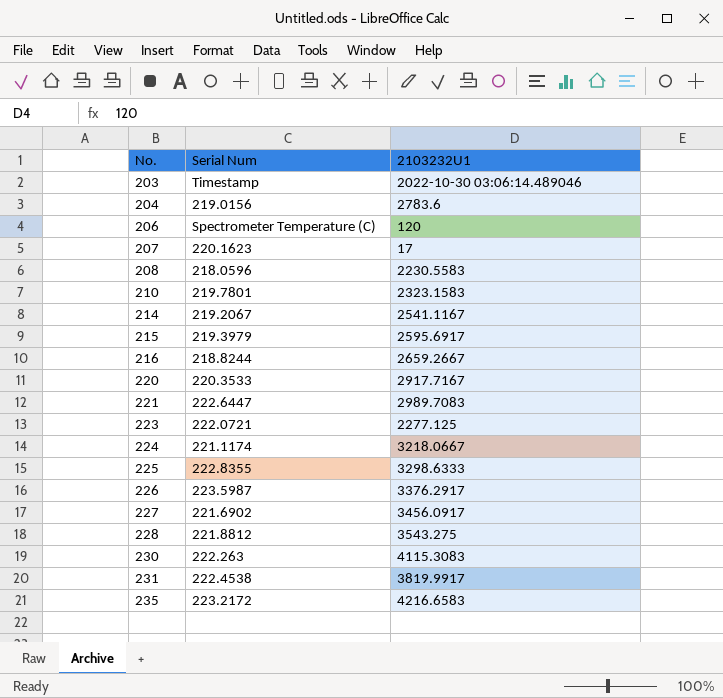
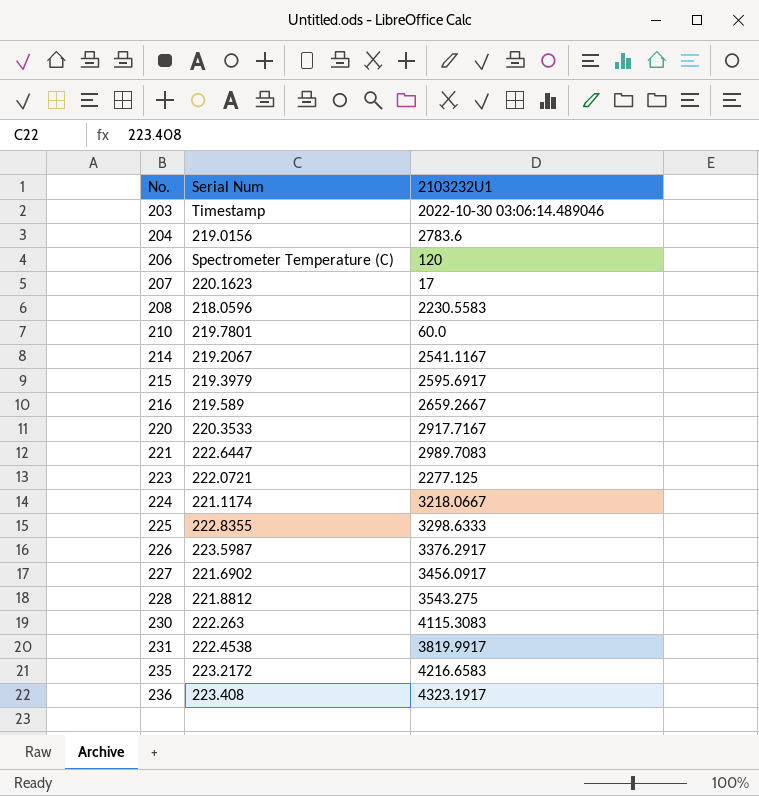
210 | 2103232U1: 2323.1583 -> 60.0
216 | Serial Num: 218.8244 -> 219.589
row 236: none -> 223.408 | 4323.1917

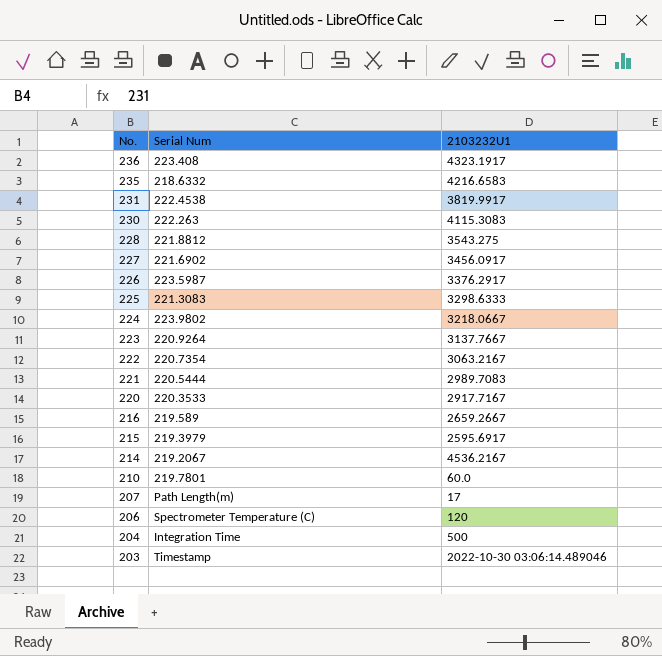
row order: No. ascending -> No. descending
row 208: 218.0596 | 2230.5583 -> none
235 | Serial Num: 223.2172 -> 218.6332
225 | Serial Num: 222.8355 -> 221.3083
224 | Serial Num: 221.1174 -> 223.9802
223 | Serial Num: 222.0721 -> 220.9264
223 | 2103232U1: 2277.125 -> 3137.7667
row 222: none -> 220.7354 | 3063.2167
221 | Serial Num: 222.6447 -> 220.5444
214 | 2103232U1: 2541.1167 -> 4536.2167
207 | Serial Num: 220.1623 -> Path Length(m)
204 | Serial Num: 219.0156 -> Integration Time
204 | 2103232U1: 2783.6 -> 500

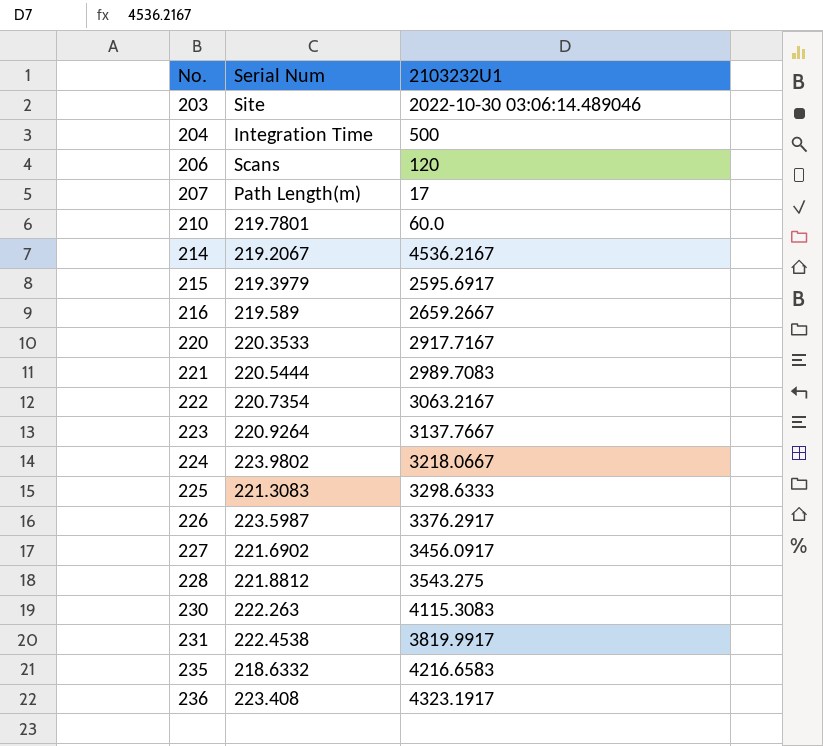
row order: No. descending -> No. ascending
203 | Serial Num: Timestamp -> Site
206 | Serial Num: Spectrometer Temperature (C) -> Scans

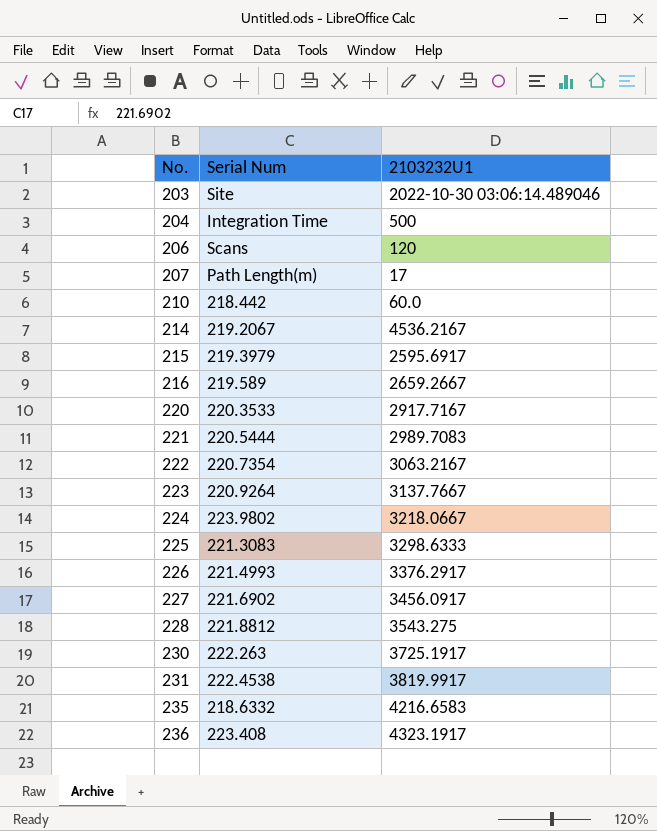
210 | Serial Num: 219.7801 -> 218.442
226 | Serial Num: 223.5987 -> 221.4993
230 | 2103232U1: 4115.3083 -> 3725.1917

